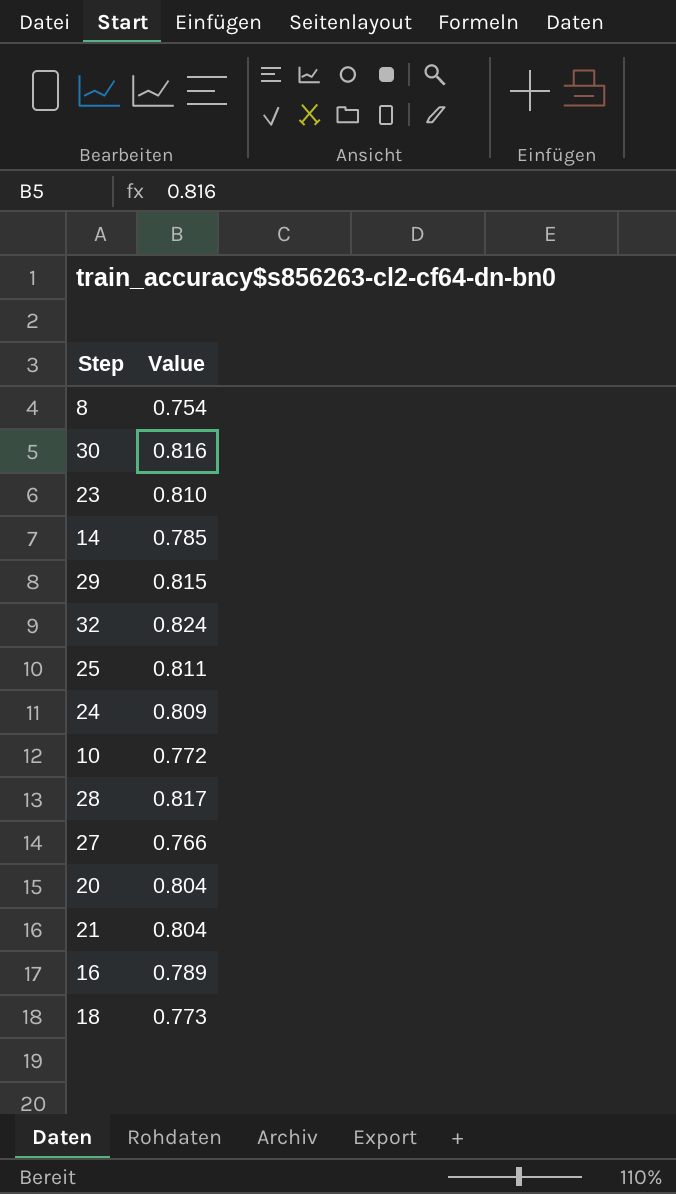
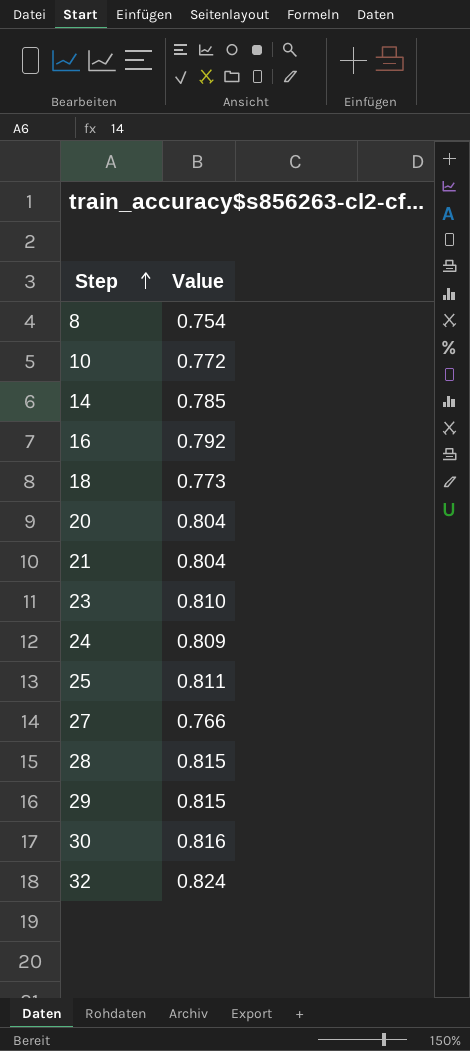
row order: none -> Step ascending
16 | Value: 0.789 -> 0.792
28 | Value: 0.817 -> 0.815

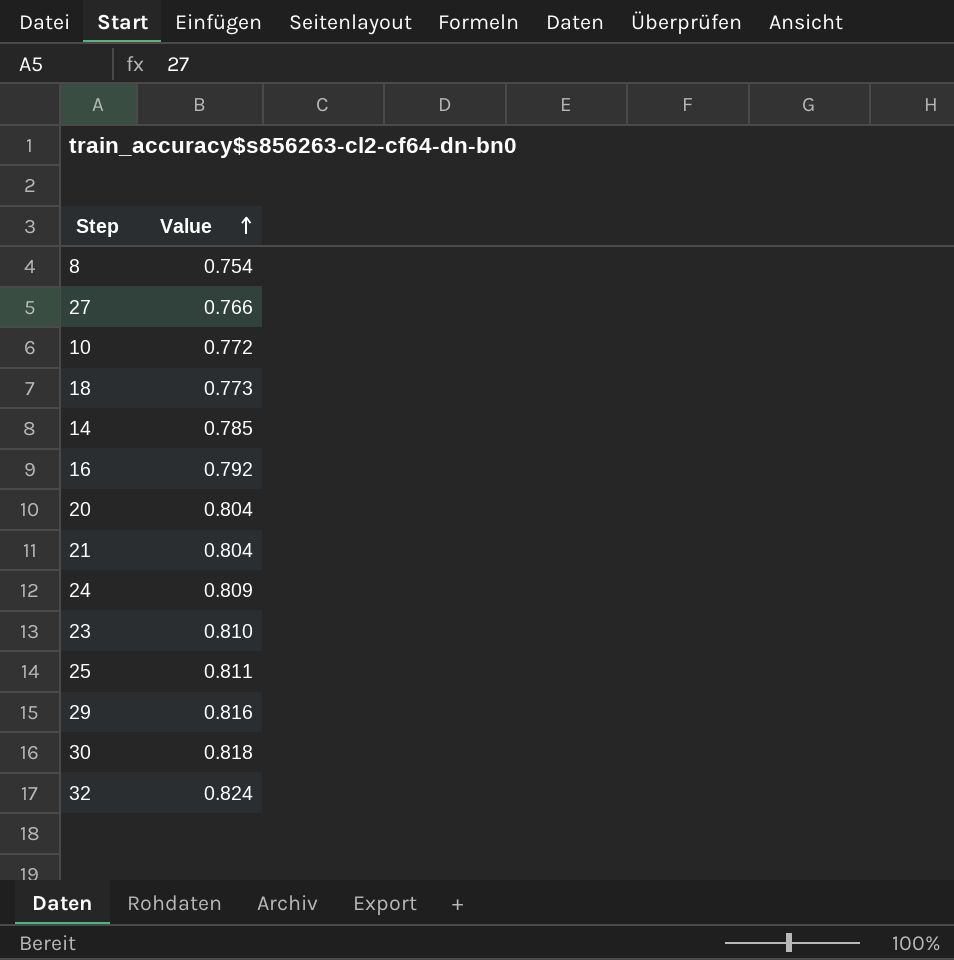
row order: Step ascending -> Value ascending
row 28: 0.815 -> none
29 | Value: 0.815 -> 0.816
30 | Value: 0.816 -> 0.818

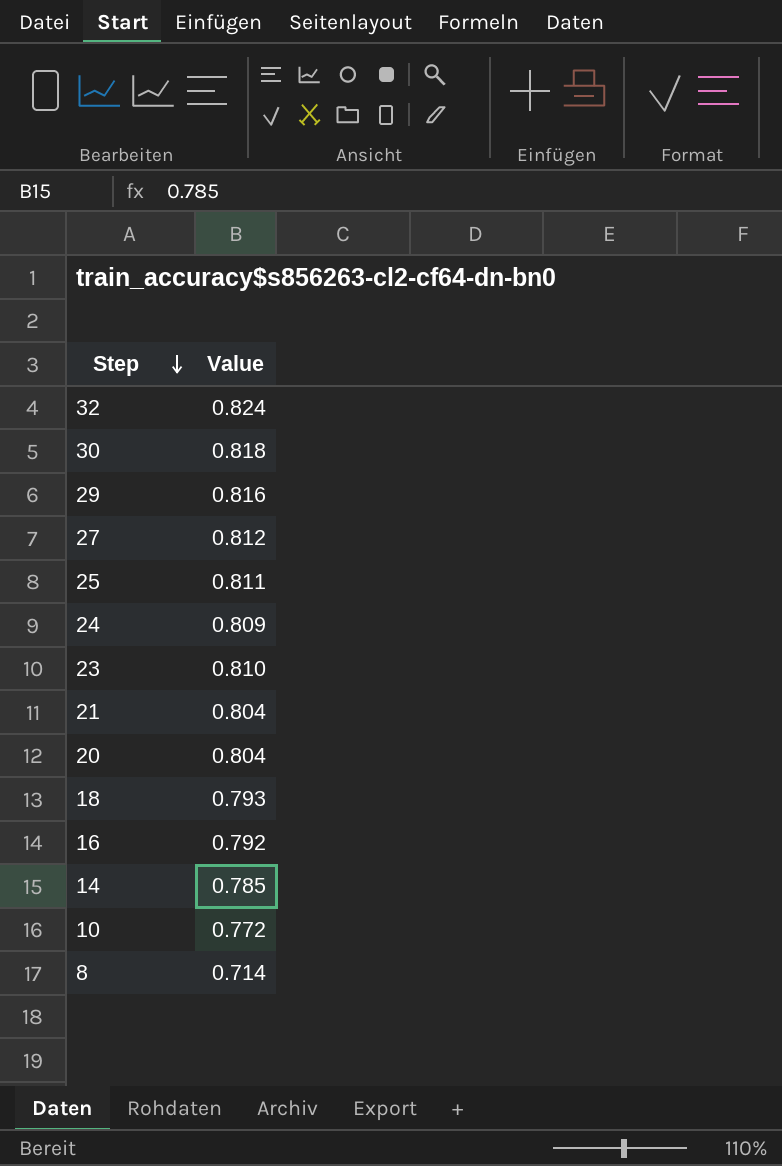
row order: Value ascending -> Step descending
27 | Value: 0.766 -> 0.812
18 | Value: 0.773 -> 0.793
8 | Value: 0.754 -> 0.714

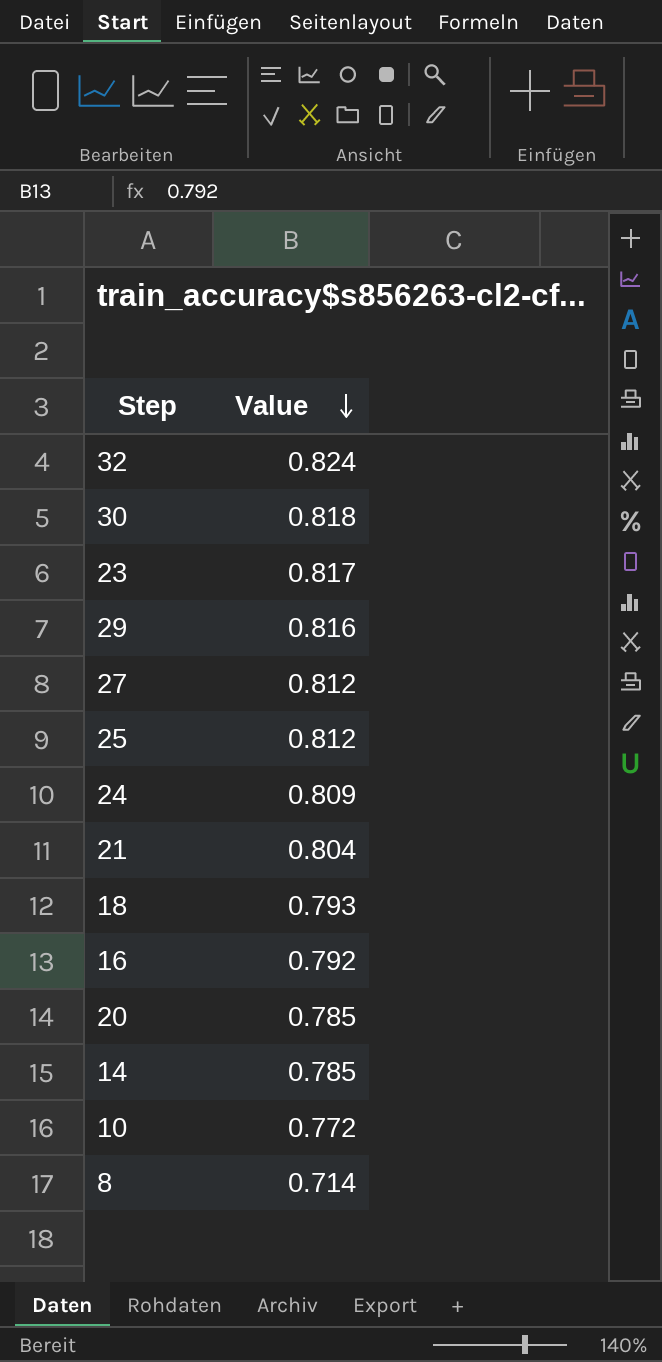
row order: Step descending -> Value descending
23 | Value: 0.810 -> 0.817
25 | Value: 0.811 -> 0.812
20 | Value: 0.804 -> 0.785

